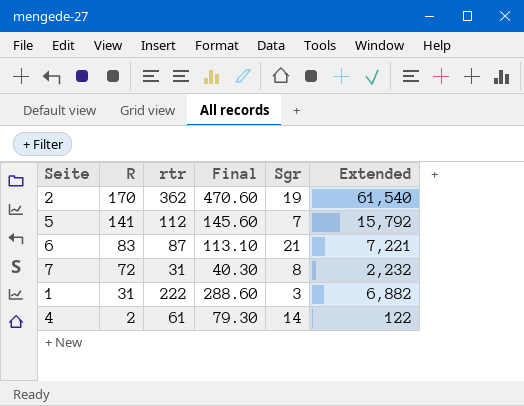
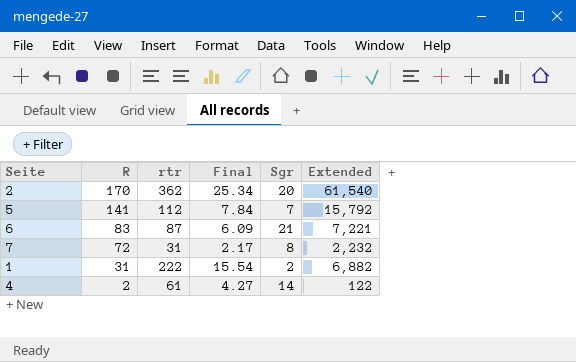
column Final | formula: [rtr] * 1.3 -> [rtr] * 0.07
2 | Sgr: 19 -> 20
1 | Sgr: 3 -> 2

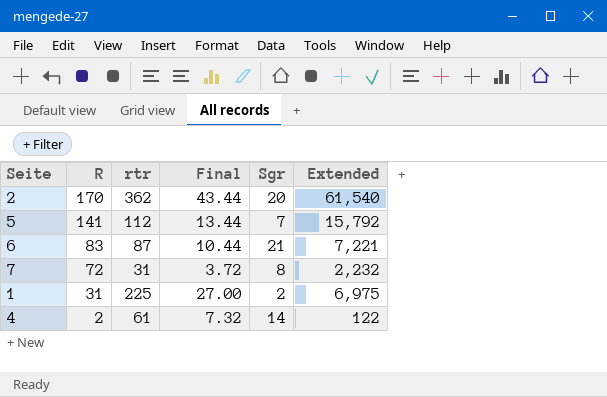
column Final | formula: [rtr] * 0.07 -> [rtr] * 0.12
1 | rtr: 222 -> 225
1 | Extended: 6,882 -> 6,975

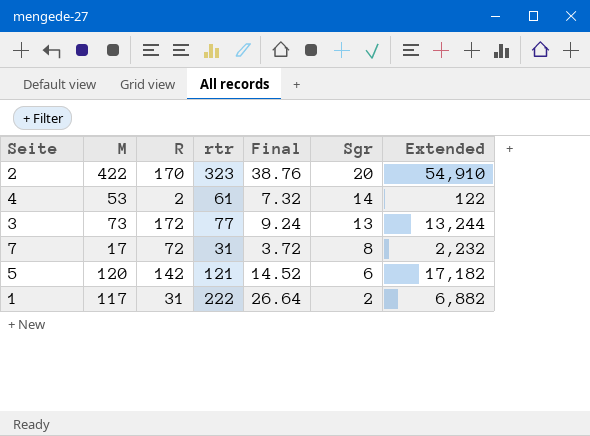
row order: R descending -> Sgr descending
column M | position: none -> 2
row 6: 83 | 87 | 10.44 | 21 | 7,221 -> none
2 | rtr: 362 -> 323
2 | Final: 43.44 -> 38.76
2 | Extended: 61,540 -> 54,910
row 3: none -> 73 | 172 | 77 | 9.24 | 13 | 13,244
5 | R: 141 -> 142
5 | rtr: 112 -> 121
5 | Final: 13.44 -> 14.52
5 | Sgr: 7 -> 6
5 | Extended: 15,792 -> 17,182
1 | rtr: 225 -> 222
1 | Final: 27.00 -> 26.64
1 | Extended: 6,975 -> 6,882

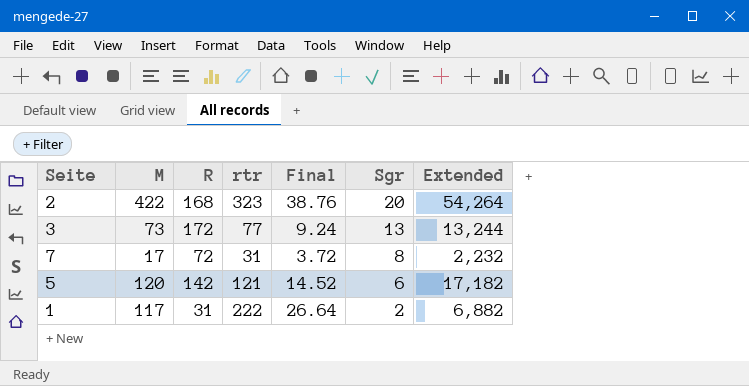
row 4: 53 | 2 | 61 | 7.32 | 14 | 122 -> none
2 | R: 170 -> 168
2 | Extended: 54,910 -> 54,264

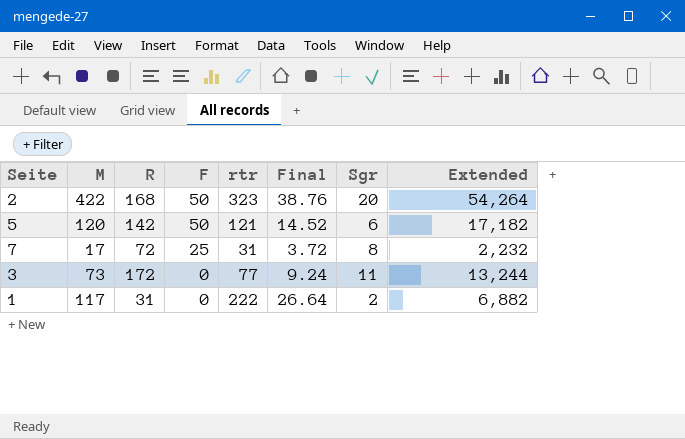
row order: Sgr descending -> F descending
column F | position: none -> 4
3 | Sgr: 13 -> 11

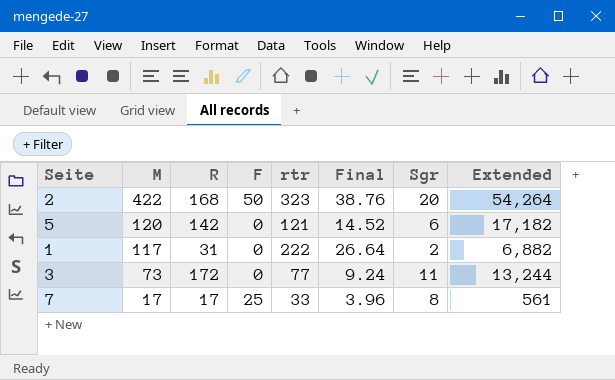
row order: F descending -> M descending
5 | F: 50 -> 0
7 | R: 72 -> 17
7 | rtr: 31 -> 33
7 | Final: 3.72 -> 3.96
7 | Extended: 2,232 -> 561

